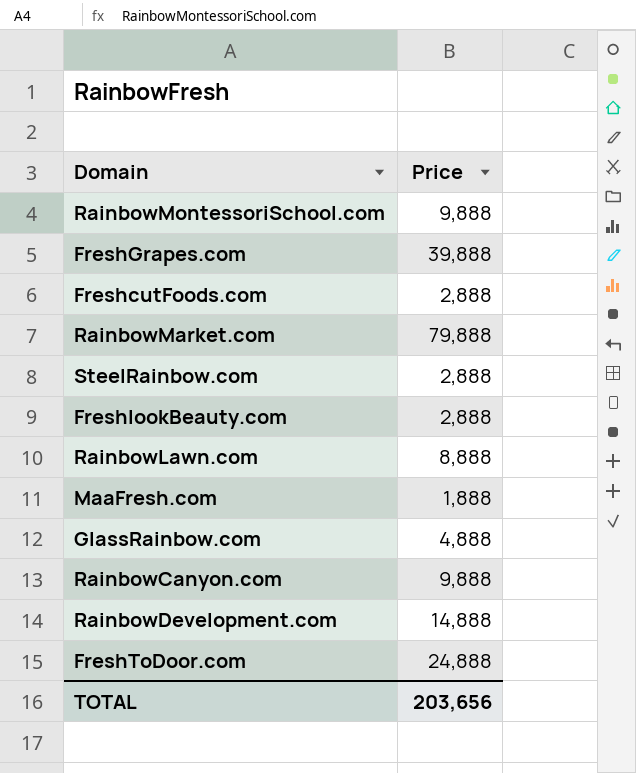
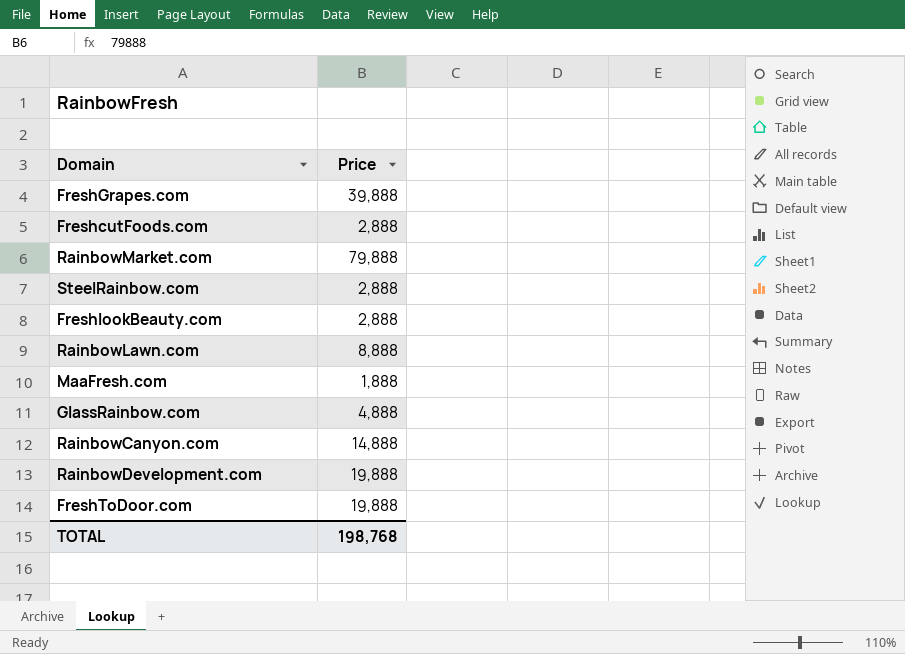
row RainbowMontessoriSchool.com: 9,888 -> none
RainbowCanyon.com | Price: 9,888 -> 14,888
RainbowDevelopment.com | Price: 14,888 -> 19,888
FreshToDoor.com | Price: 24,888 -> 19,888
TOTAL | Price: 203,656 -> 198,768

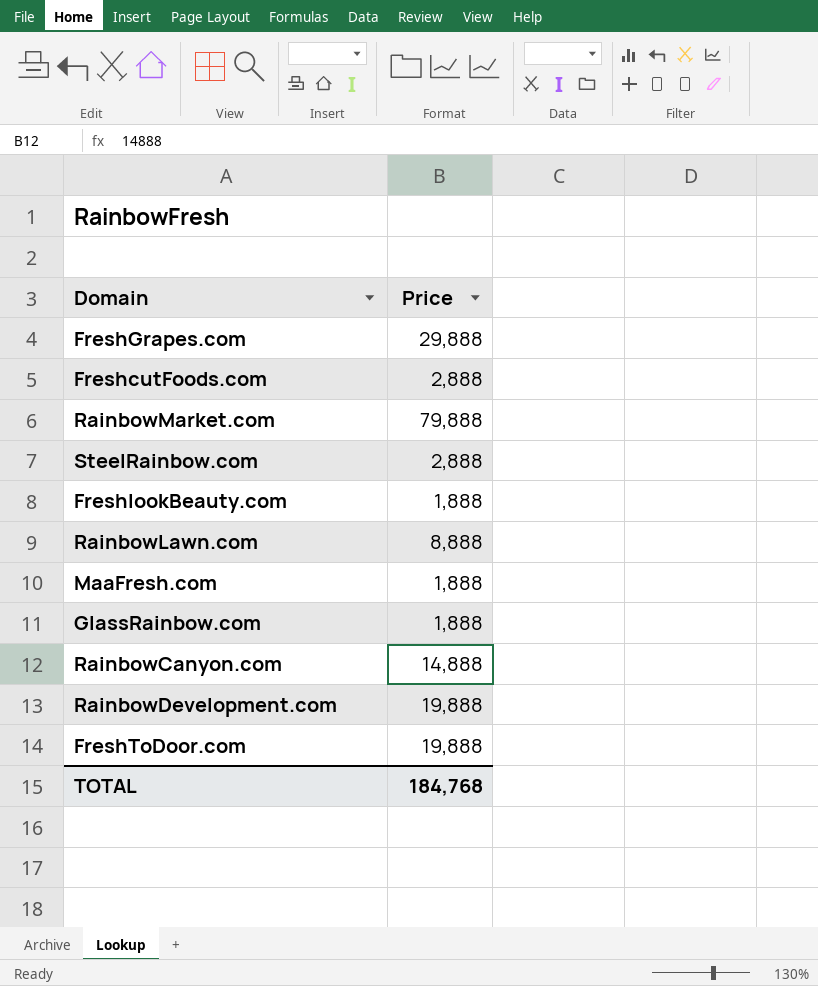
FreshGrapes.com | Price: 39,888 -> 29,888
FreshlookBeauty.com | Price: 2,888 -> 1,888
GlassRainbow.com | Price: 4,888 -> 1,888
TOTAL | Price: 198,768 -> 184,768

